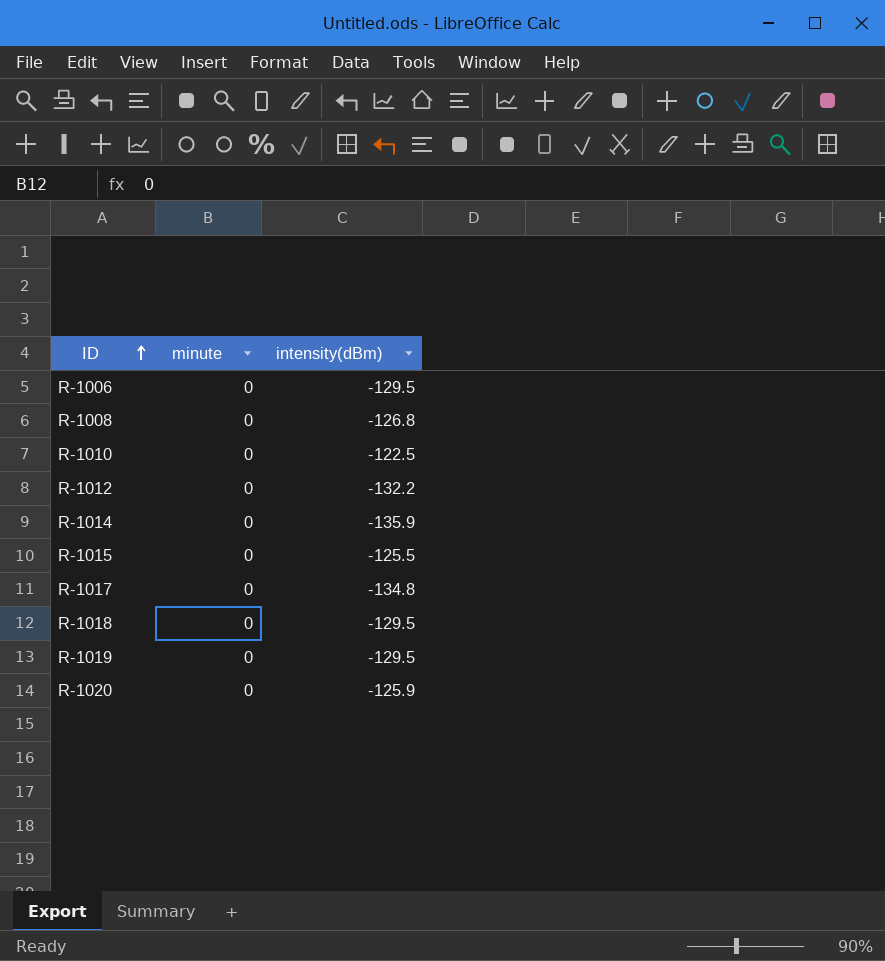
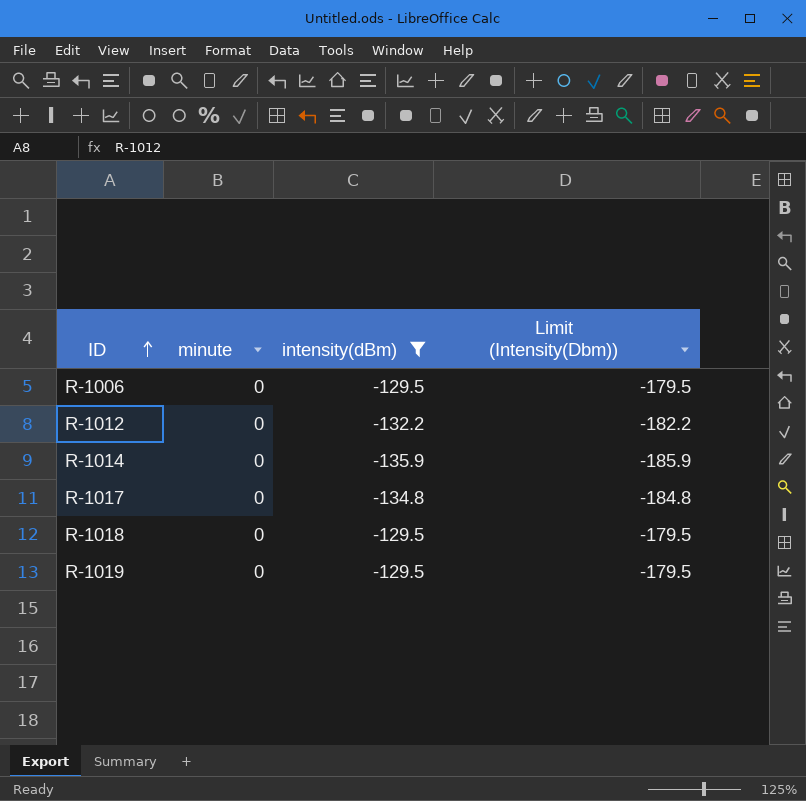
filter: none -> intensity(dBm) <= -129.5
column Limit (Intensity(Dbm)) | formula: none -> [intensity(dBm)] - 50

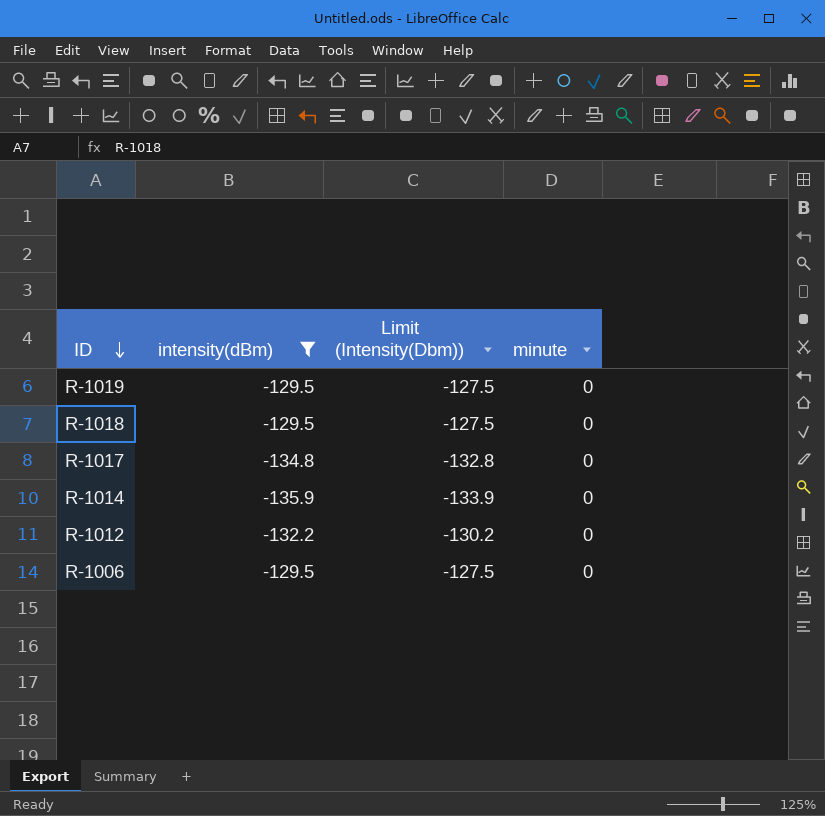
row order: ID ascending -> ID descending
column Limit (Intensity(Dbm)) | formula: [intensity(dBm)] - 50 -> [intensity(dBm)] + 2
column minute | position: 2 -> 4

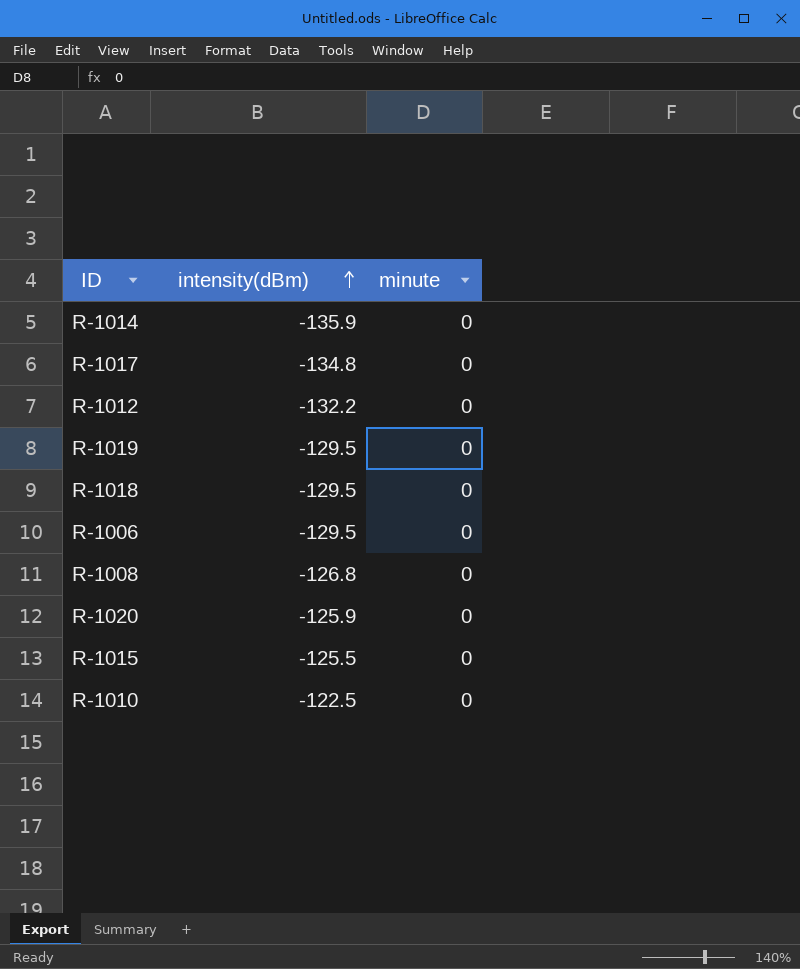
filter: intensity(dBm) <= -129.5 -> none
row order: ID descending -> intensity(dBm) ascending
column Limit (Intensity(Dbm)) | formula: [intensity(dBm)] + 2 -> none

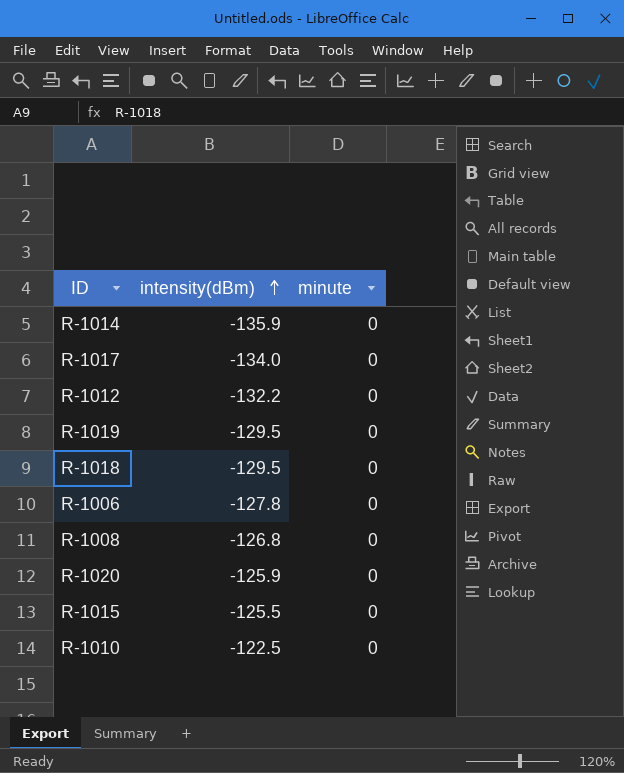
R-1017 | intensity(dBm): -134.8 -> -134.0
R-1006 | intensity(dBm): -129.5 -> -127.8

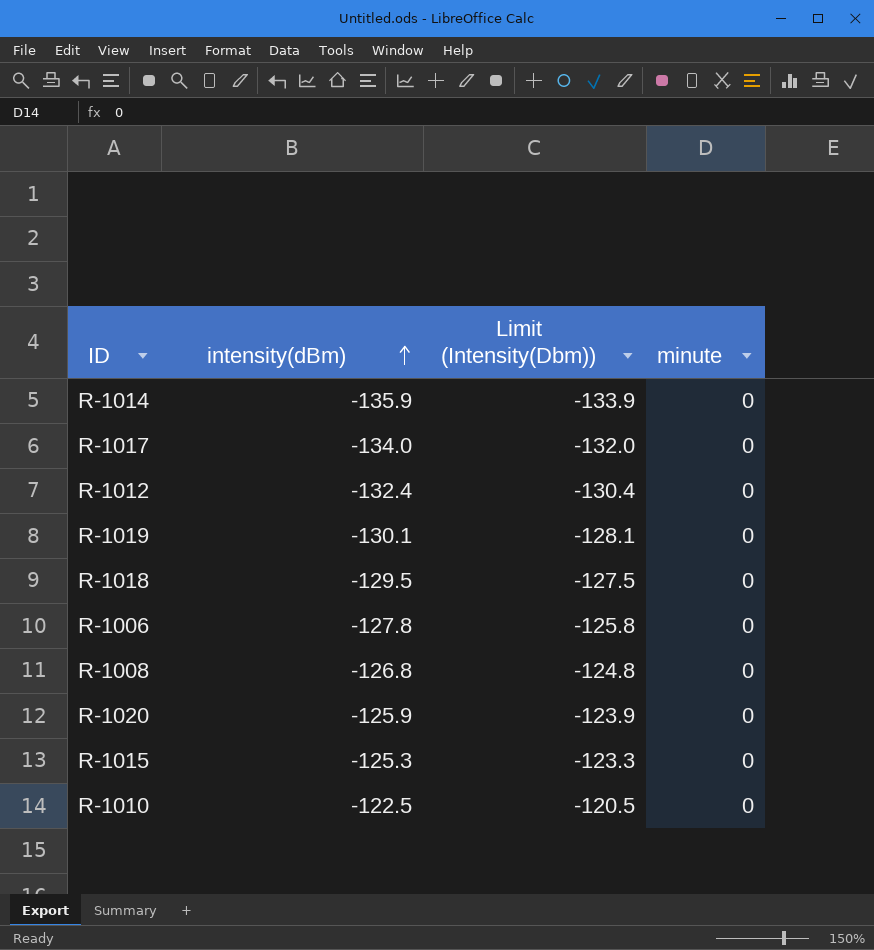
column Limit (Intensity(Dbm)) | formula: none -> [intensity(dBm)] + 2
R-1012 | intensity(dBm): -132.2 -> -132.4
R-1019 | intensity(dBm): -129.5 -> -130.1
R-1015 | intensity(dBm): -125.5 -> -125.3

